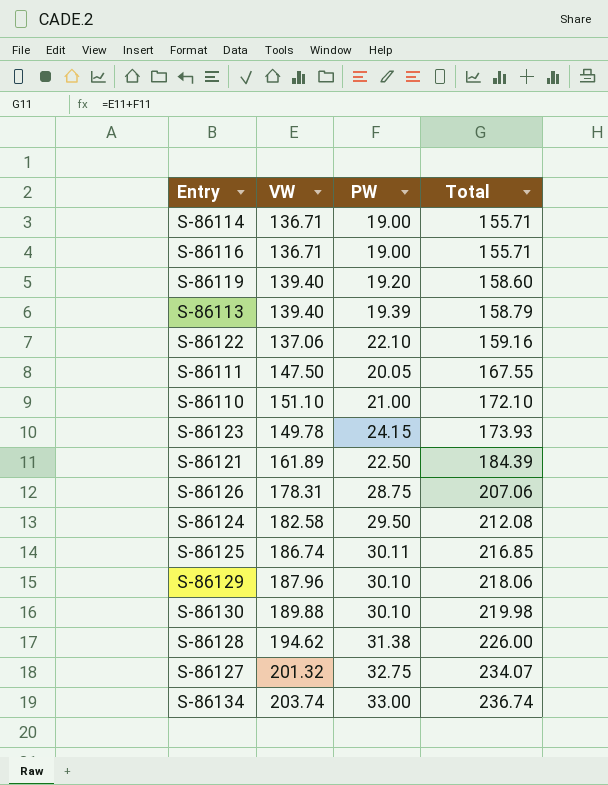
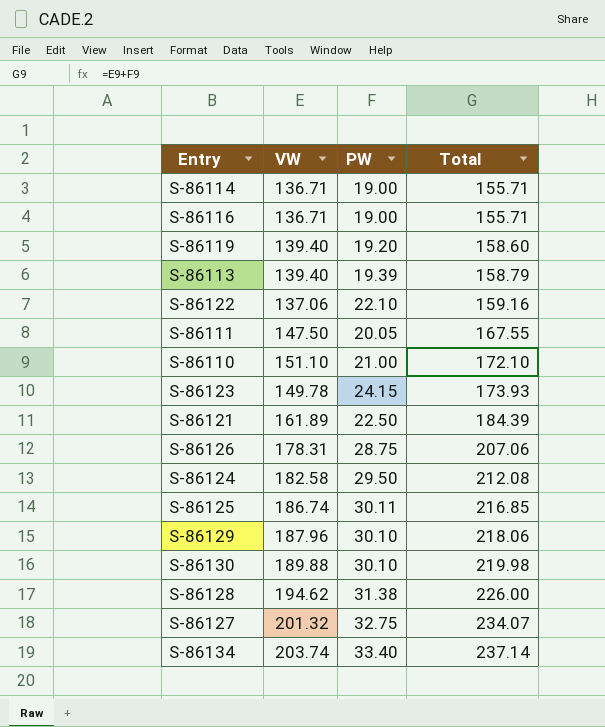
S-86134 | PW: 33.00 -> 33.40
S-86134 | Total: 236.74 -> 237.14

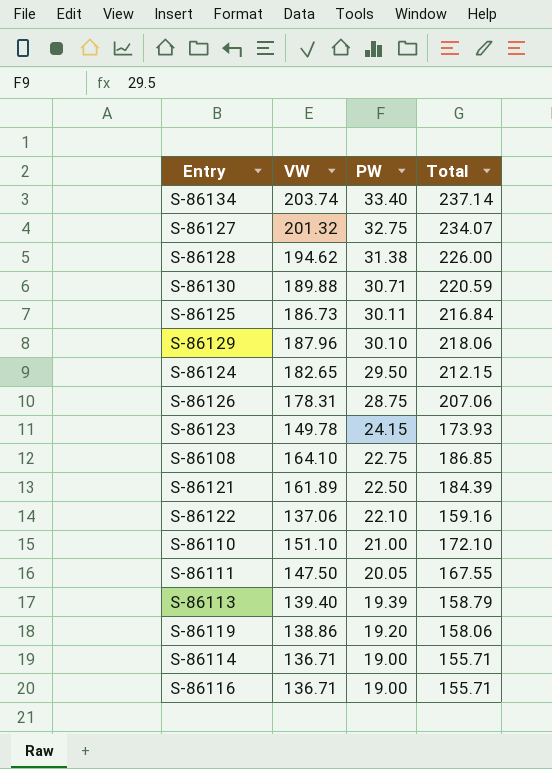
row order: Total ascending -> PW descending
S-86130 | PW: 30.10 -> 30.71
S-86130 | Total: 219.98 -> 220.59
S-86125 | VW: 186.74 -> 186.73
S-86125 | Total: 216.85 -> 216.84
S-86124 | VW: 182.58 -> 182.65
S-86124 | Total: 212.08 -> 212.15
row S-86108: none -> 164.10 | 22.75 | 186.85
S-86119 | VW: 139.40 -> 138.86
S-86119 | Total: 158.60 -> 158.06

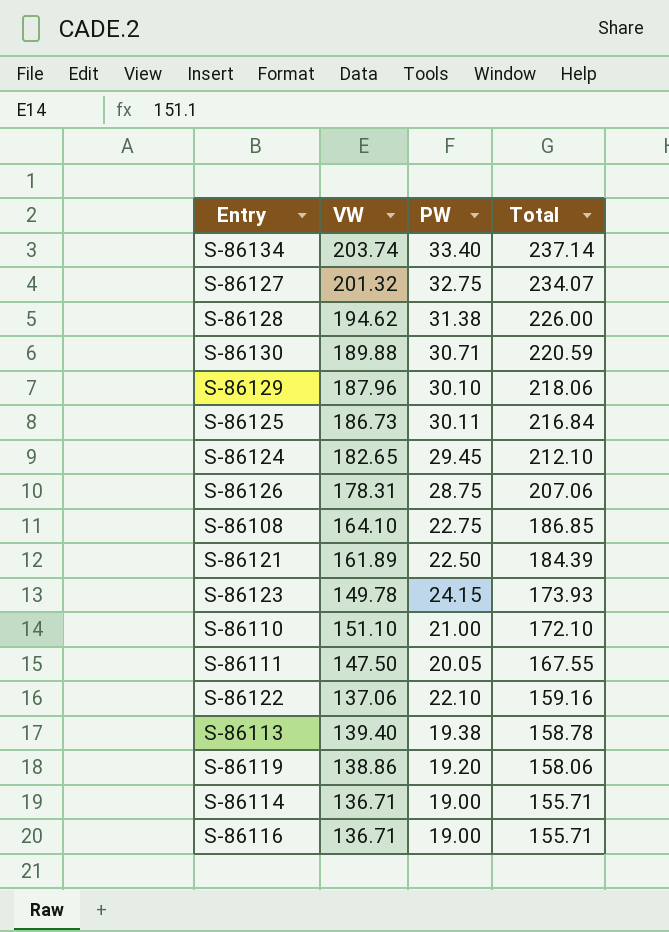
row order: PW descending -> Total descending
S-86124 | PW: 29.50 -> 29.45
S-86124 | Total: 212.15 -> 212.10
S-86113 | PW: 19.39 -> 19.38
S-86113 | Total: 158.79 -> 158.78

